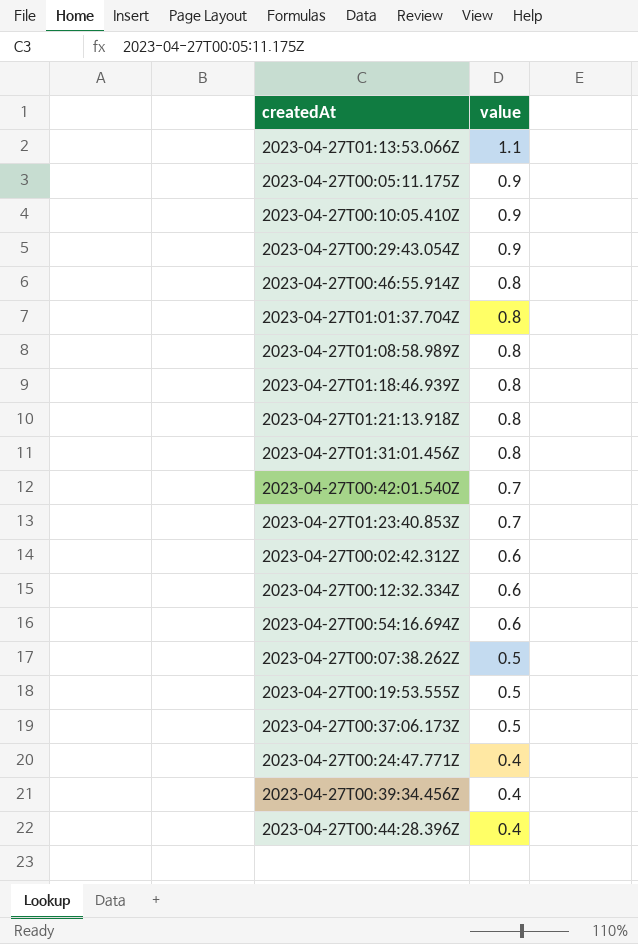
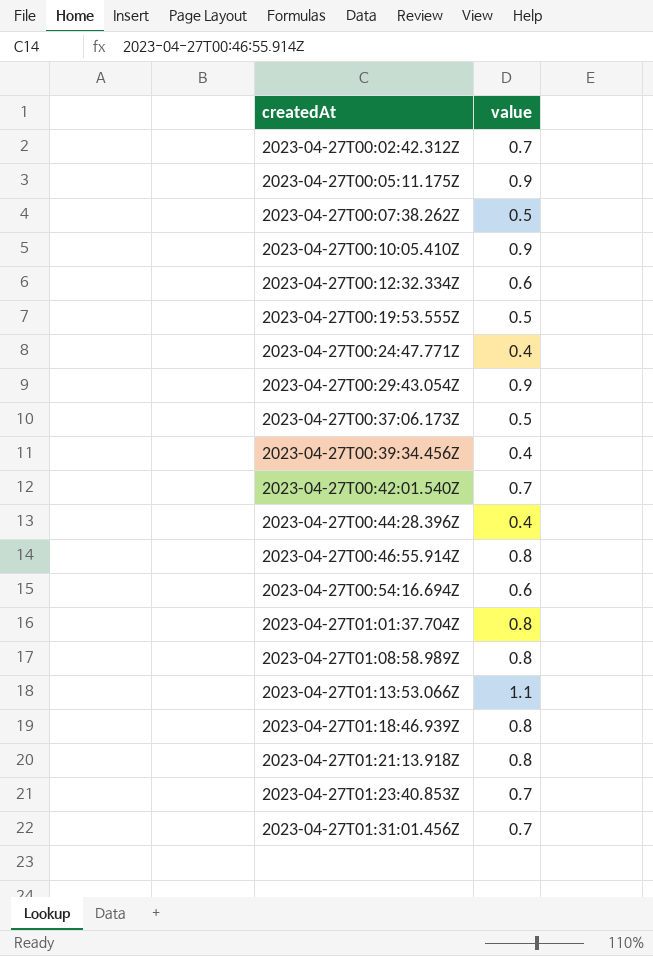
row order: value descending -> createdAt ascending
2023-04-27T00:02:42.312Z | value: 0.6 -> 0.7
2023-04-27T01:31:01.456Z | value: 0.8 -> 0.7

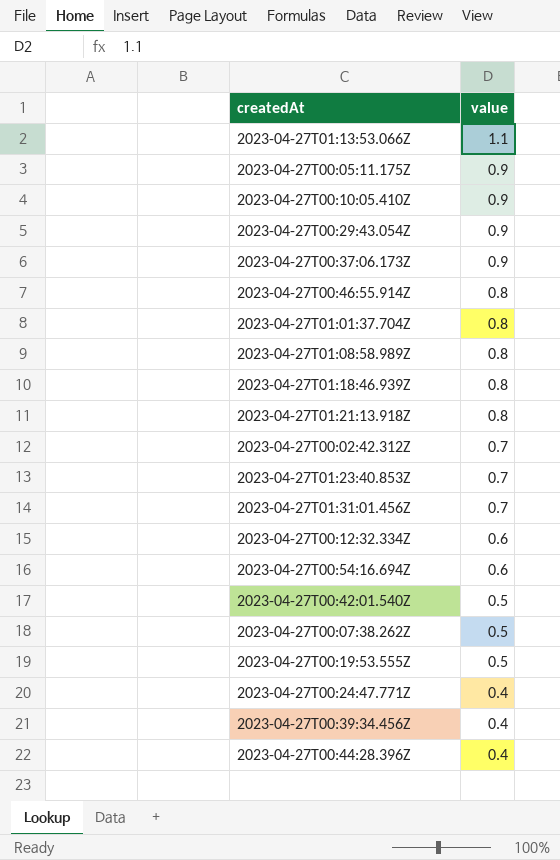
row order: createdAt ascending -> value descending
2023-04-27T00:37:06.173Z | value: 0.5 -> 0.9
2023-04-27T00:42:01.540Z | value: 0.7 -> 0.5

